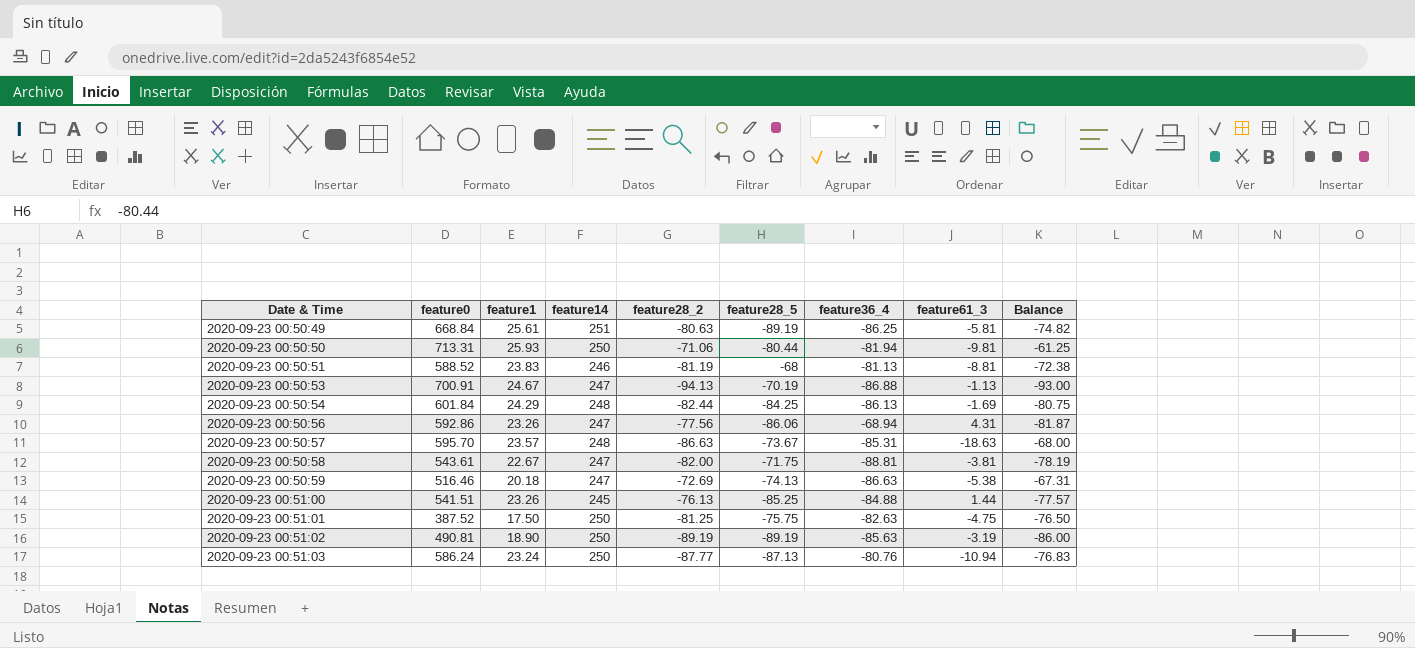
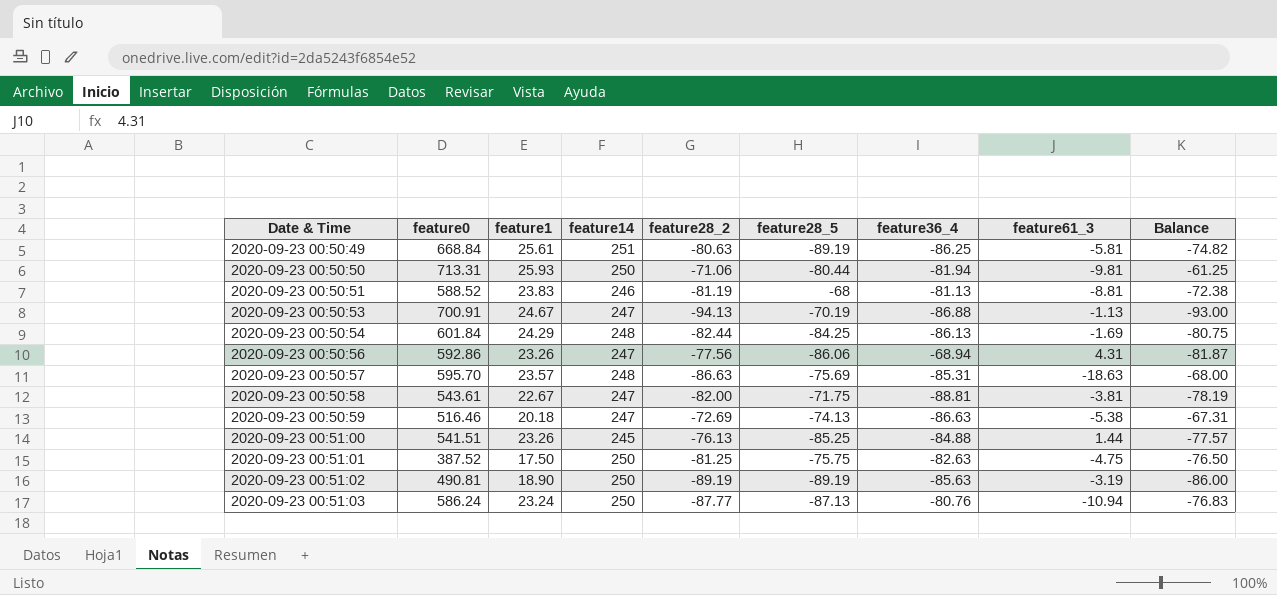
2020-09-23 00:50:57 | feature28_5: -73.67 -> -75.69

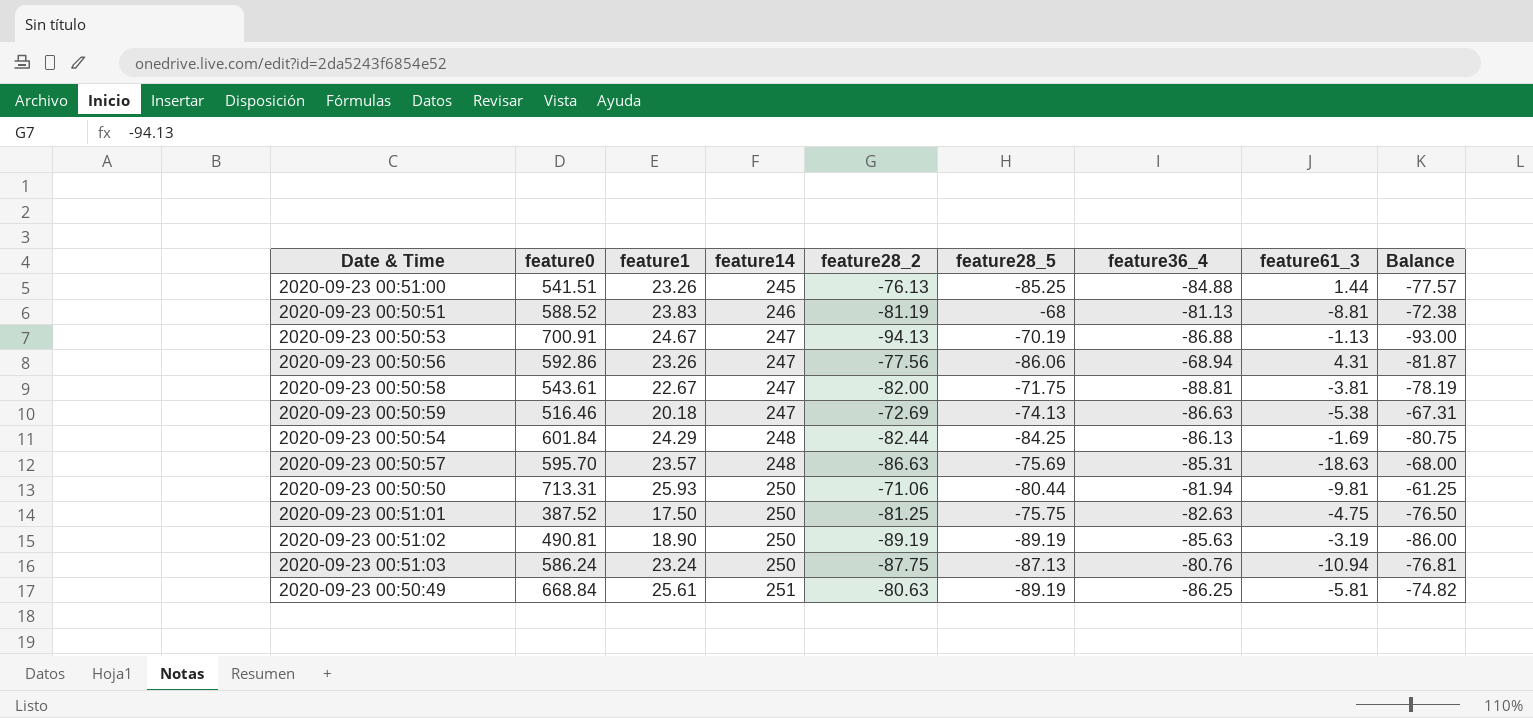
row order: Date & Time ascending -> feature14 ascending
2020-09-23 00:51:03 | feature28_2: -87.77 -> -87.75
2020-09-23 00:51:03 | Balance: -76.83 -> -76.81

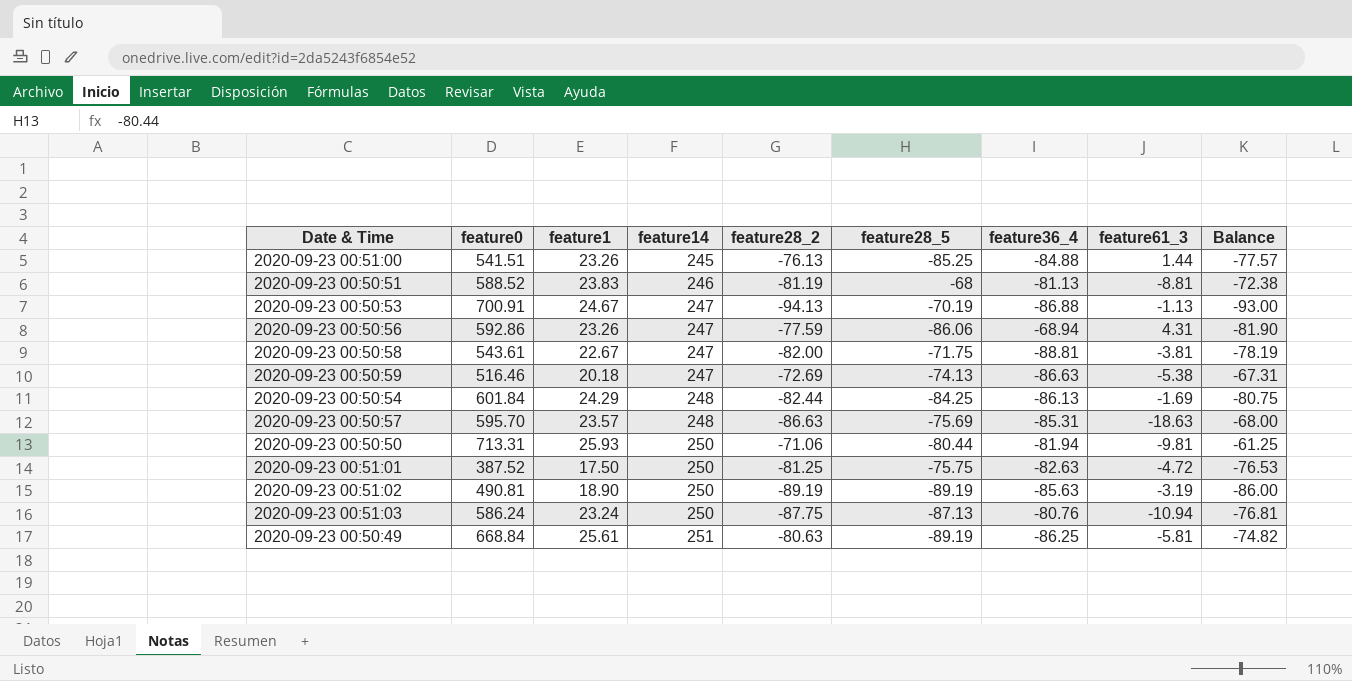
2020-09-23 00:50:56 | feature28_2: -77.56 -> -77.59
2020-09-23 00:50:56 | Balance: -81.87 -> -81.90
2020-09-23 00:51:01 | feature61_3: -4.75 -> -4.72
2020-09-23 00:51:01 | Balance: -76.50 -> -76.53

